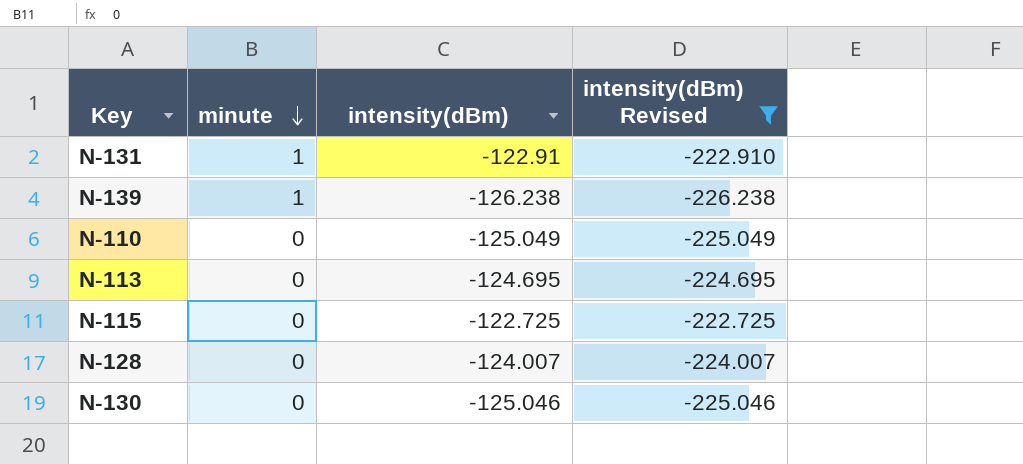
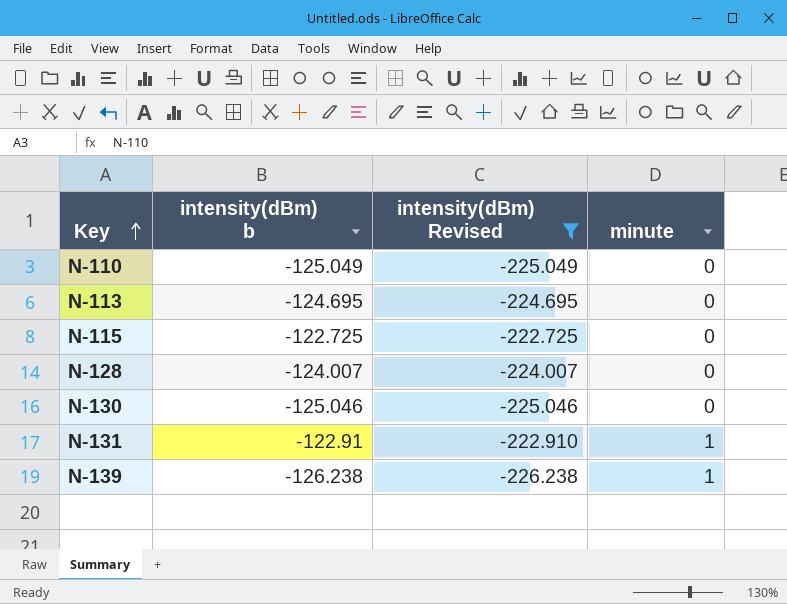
row order: minute descending -> Key ascending
column name: intensity(dBm) -> intensity(dBm) b
column minute | position: 2 -> 4

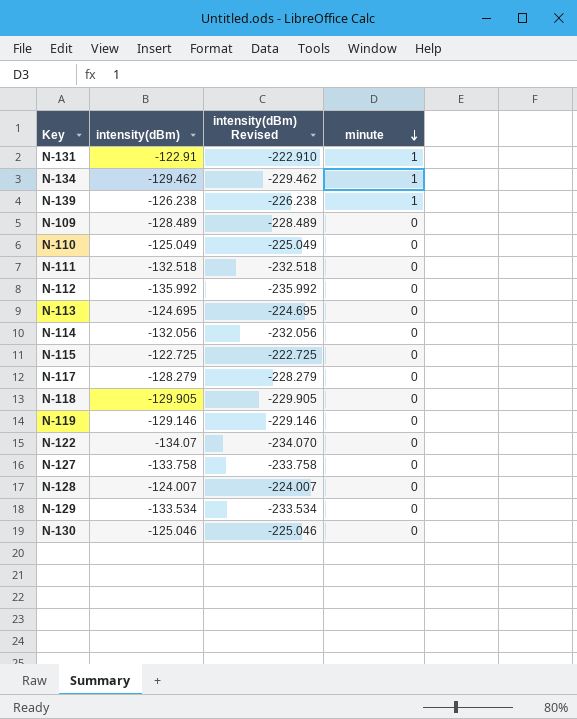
filter: intensity(dBm) Revised >= -226.238 -> none
row order: Key ascending -> minute descending
column name: intensity(dBm) b -> intensity(dBm)

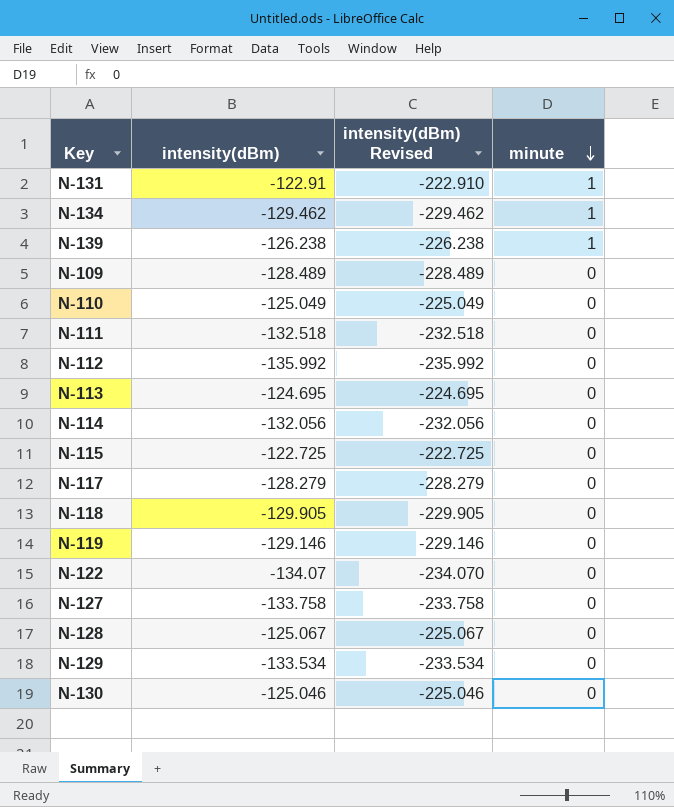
N-128 | intensity(dBm): -124.007 -> -125.067
N-128 | intensity(dBm) Revised: -224.007 -> -225.067

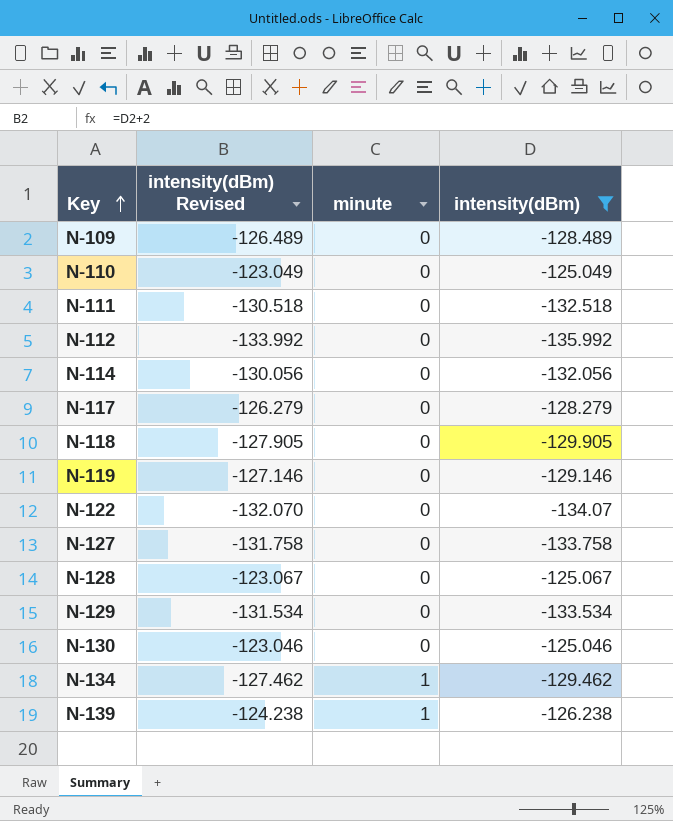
filter: none -> intensity(dBm) <= -125.046
row order: minute descending -> Key ascending
column intensity(dBm) Revised | formula: [intensity(dBm)] - 100 -> [intensity(dBm)] + 2
column intensity(dBm) | position: 2 -> 4

